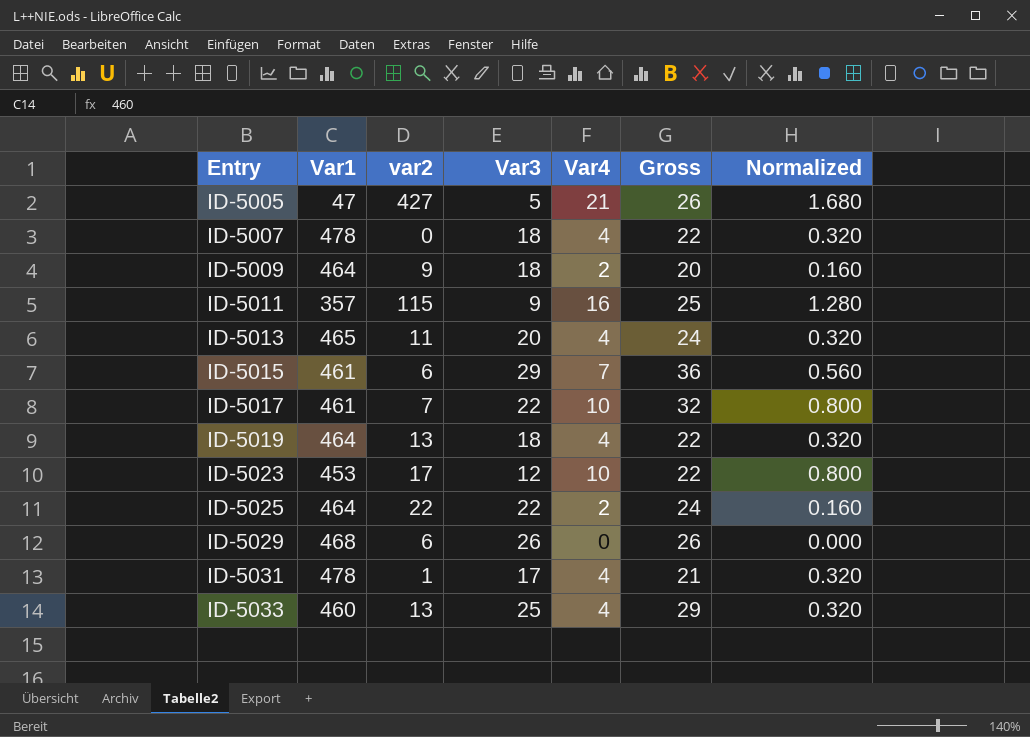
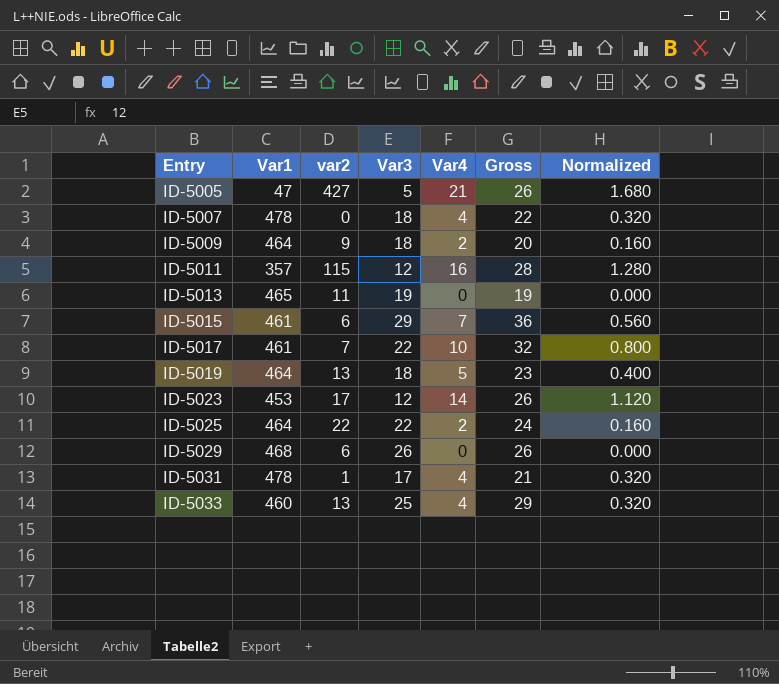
ID-5011 | Var3: 9 -> 12
ID-5011 | Gross: 25 -> 28
ID-5013 | Var3: 20 -> 19
ID-5013 | Var4: 4 -> 0
ID-5013 | Gross: 24 -> 19
ID-5013 | Normalized: 0.320 -> 0.000
ID-5019 | Var4: 4 -> 5
ID-5019 | Gross: 22 -> 23
ID-5019 | Normalized: 0.320 -> 0.400
ID-5023 | Var4: 10 -> 14
ID-5023 | Gross: 22 -> 26
ID-5023 | Normalized: 0.800 -> 1.120

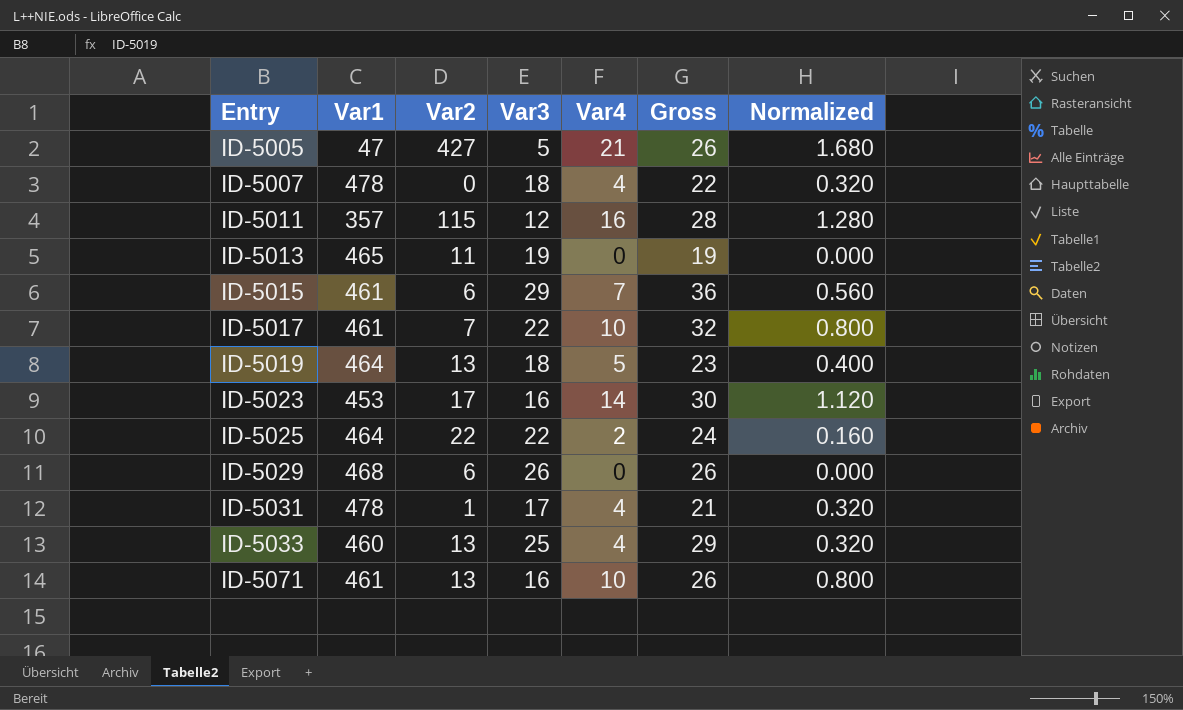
column name: var2 -> Var2
row ID-5009: 464 | 9 | 18 | 2 | 20 | 0.160 -> none
ID-5023 | Var3: 12 -> 16
ID-5023 | Gross: 26 -> 30
row ID-5071: none -> 461 | 13 | 16 | 10 | 26 | 0.800

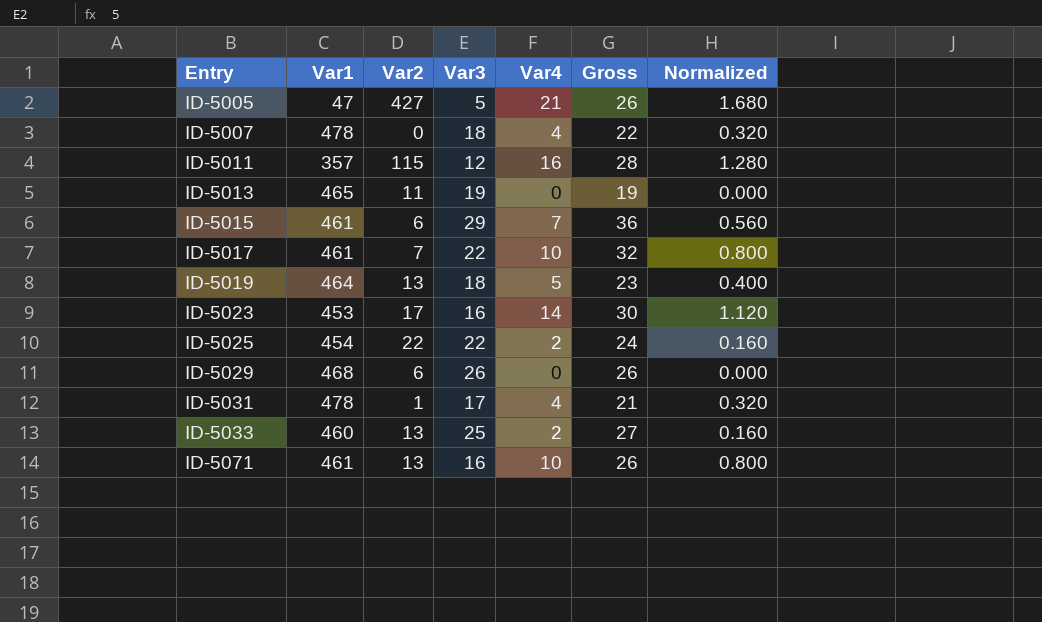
ID-5025 | Var1: 464 -> 454
ID-5033 | Var4: 4 -> 2
ID-5033 | Gross: 29 -> 27
ID-5033 | Normalized: 0.320 -> 0.160

